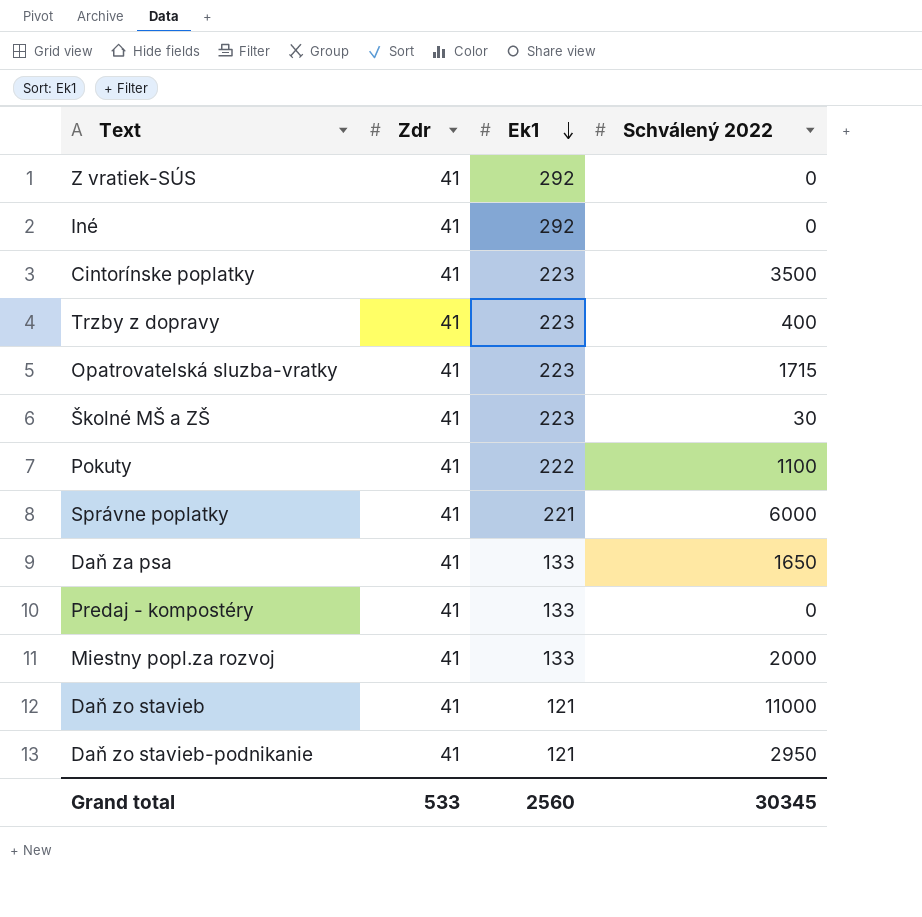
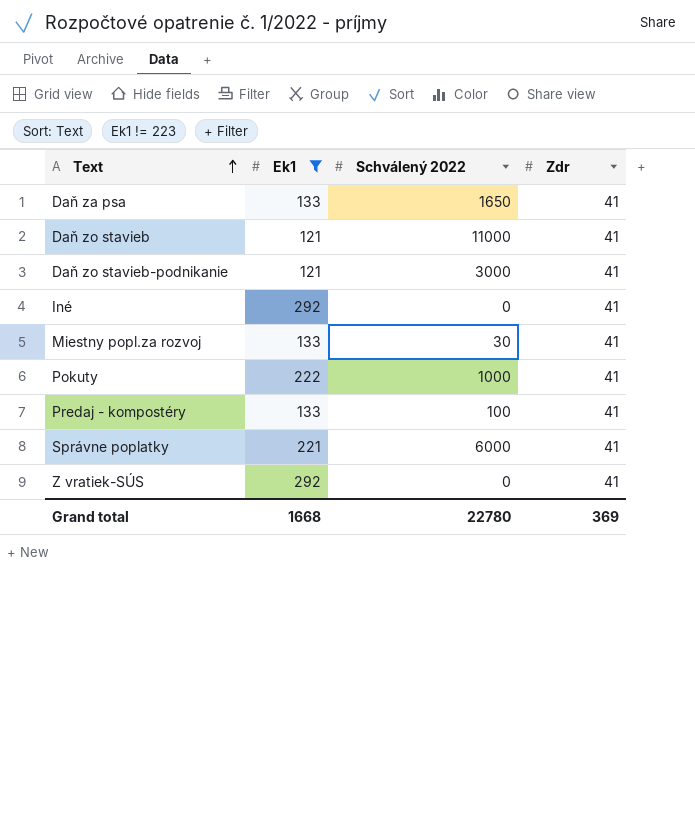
filter: none -> Ek1 != 223
row order: Ek1 descending -> Text ascending
column Zdr | position: 2 -> 4
Daň zo stavieb-podnikanie | Schválený 2022: 2950 -> 3000
Miestny popl.za rozvoj | Schválený 2022: 2000 -> 30
Pokuty | Schválený 2022: 1100 -> 1000
Predaj - kompostéry | Schválený 2022: 0 -> 100
Grand total | Ek1: 2560 -> 1668
Grand total | Schválený 2022: 30345 -> 22780
Grand total | Zdr: 533 -> 369

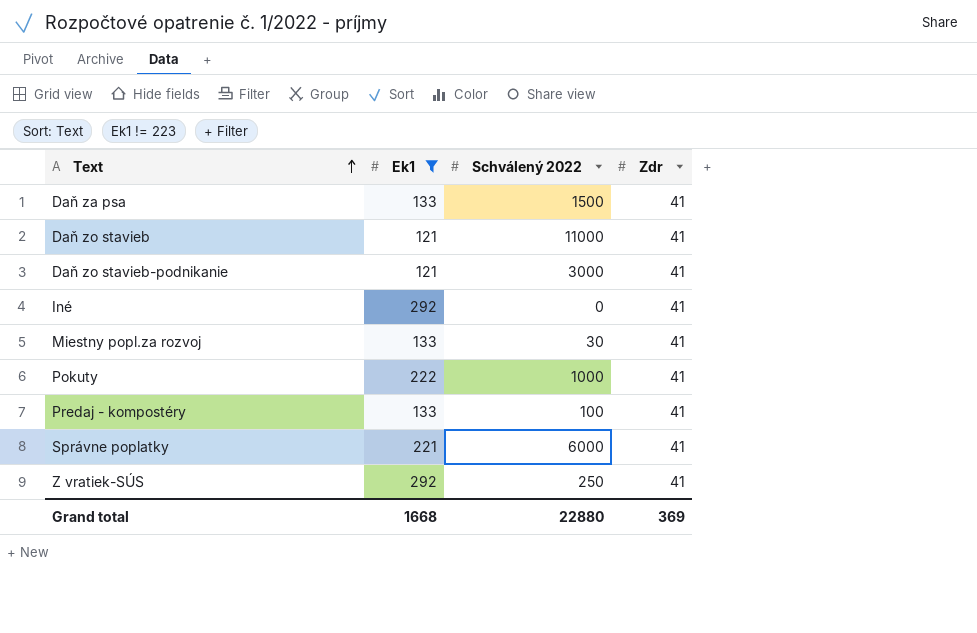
Daň za psa | Schválený 2022: 1650 -> 1500
Z vratiek-SÚS | Schválený 2022: 0 -> 250
Grand total | Schválený 2022: 22780 -> 22880

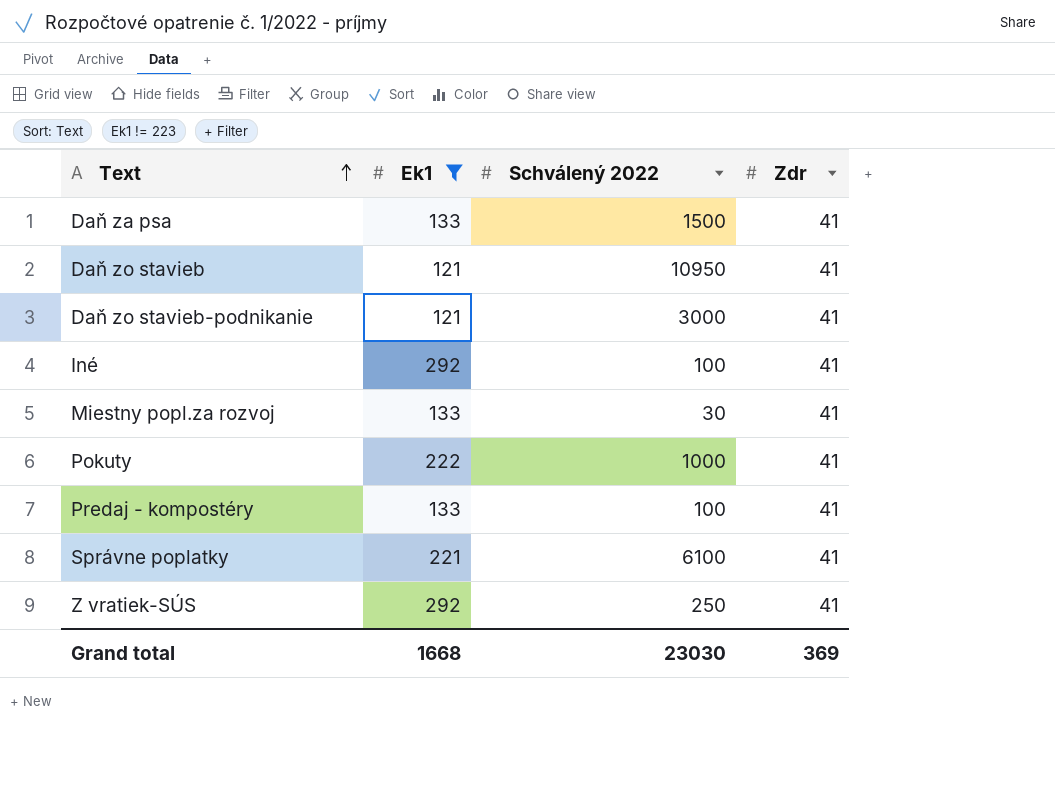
Daň zo stavieb | Schválený 2022: 11000 -> 10950
Iné | Schválený 2022: 0 -> 100
Správne poplatky | Schválený 2022: 6000 -> 6100
Grand total | Schválený 2022: 22880 -> 23030

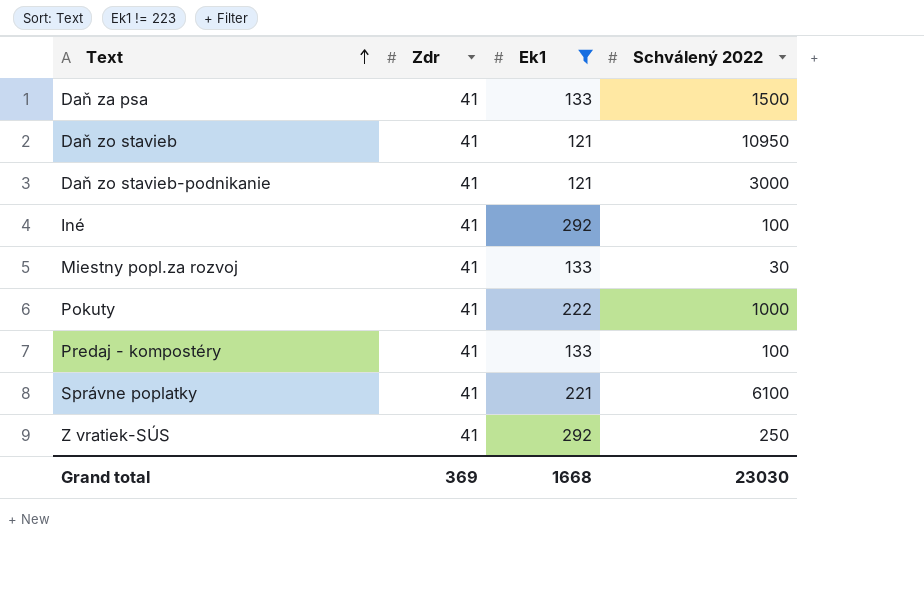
column Zdr | position: 4 -> 2

